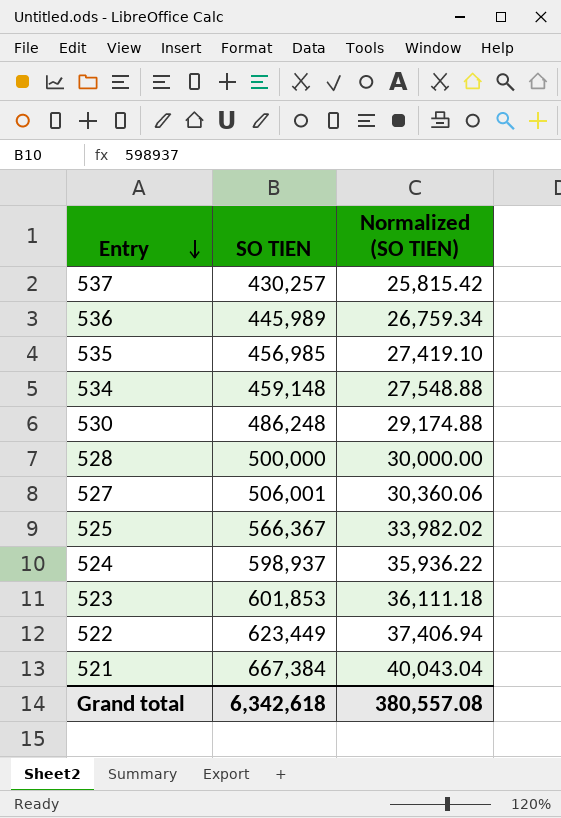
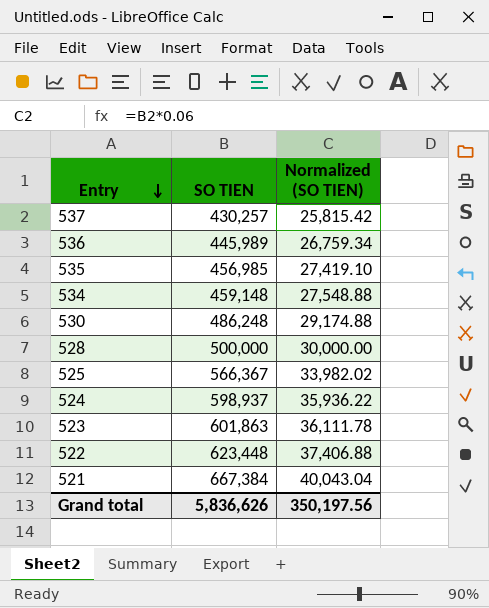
row 527: 506,001 | 30,360.06 -> none
523 | SO TIEN: 601,853 -> 601,863
523 | Normalized (SO TIEN): 36,111.18 -> 36,111.78
522 | SO TIEN: 623,449 -> 623,448
522 | Normalized (SO TIEN): 37,406.94 -> 37,406.88
Grand total | SO TIEN: 6,342,618 -> 5,836,626
Grand total | Normalized (SO TIEN): 380,557.08 -> 350,197.56

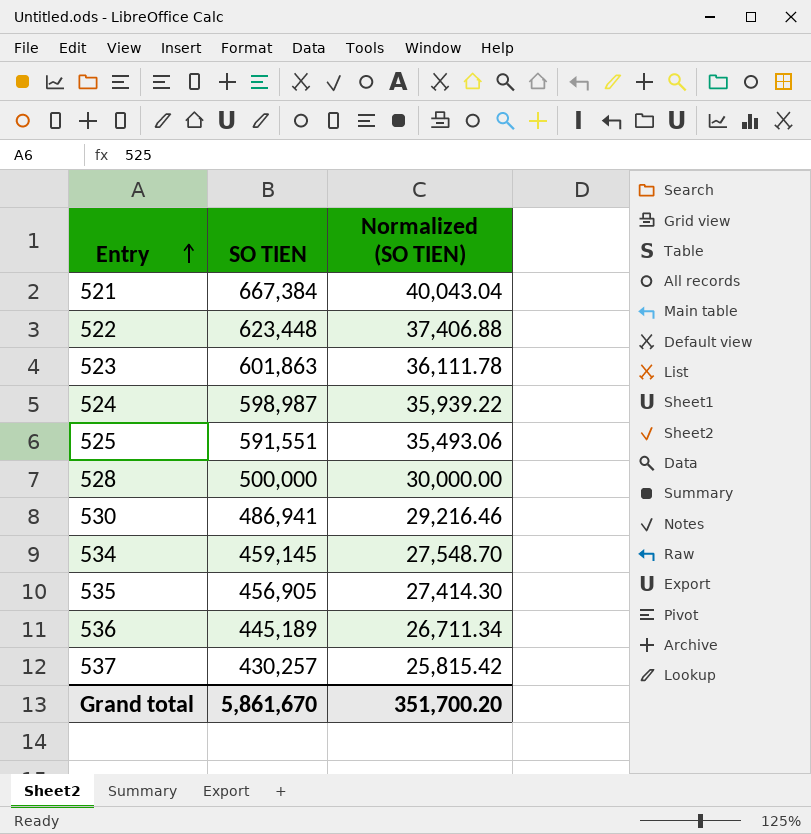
row order: Entry descending -> Entry ascending
524 | SO TIEN: 598,937 -> 598,987
524 | Normalized (SO TIEN): 35,936.22 -> 35,939.22
525 | SO TIEN: 566,367 -> 591,551
525 | Normalized (SO TIEN): 33,982.02 -> 35,493.06
530 | SO TIEN: 486,248 -> 486,941
530 | Normalized (SO TIEN): 29,174.88 -> 29,216.46
534 | SO TIEN: 459,148 -> 459,145
534 | Normalized (SO TIEN): 27,548.88 -> 27,548.70
535 | SO TIEN: 456,985 -> 456,905
535 | Normalized (SO TIEN): 27,419.10 -> 27,414.30
536 | SO TIEN: 445,989 -> 445,189
536 | Normalized (SO TIEN): 26,759.34 -> 26,711.34
Grand total | SO TIEN: 5,836,626 -> 5,861,670
Grand total | Normalized (SO TIEN): 350,197.56 -> 351,700.20

